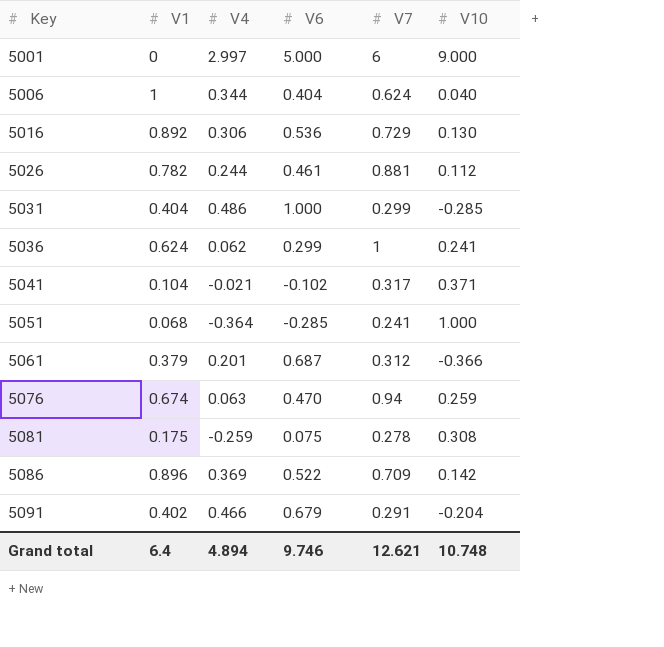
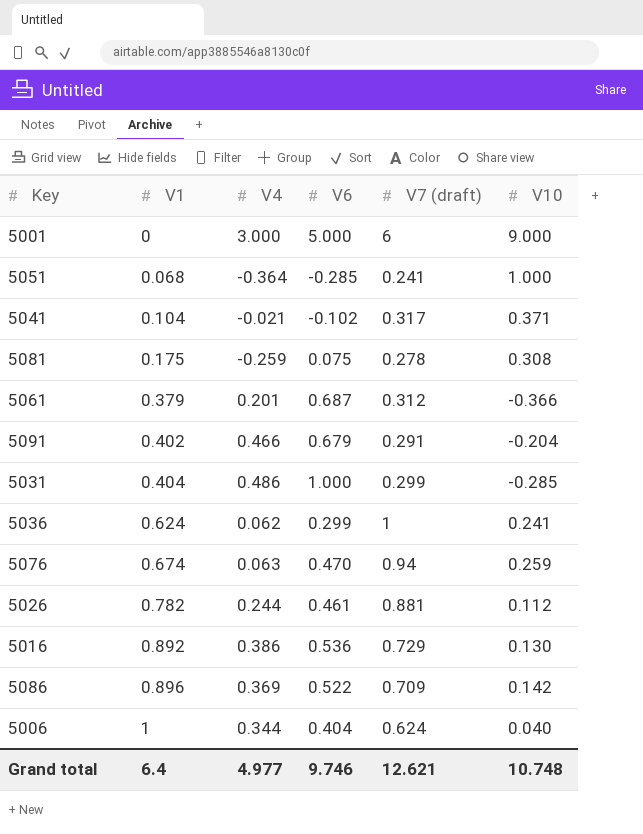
row order: Key ascending -> V1 ascending
column name: V7 -> V7 (draft)
5001 | V4: 2.997 -> 3.000
5016 | V4: 0.306 -> 0.386
Grand total | V4: 4.894 -> 4.977

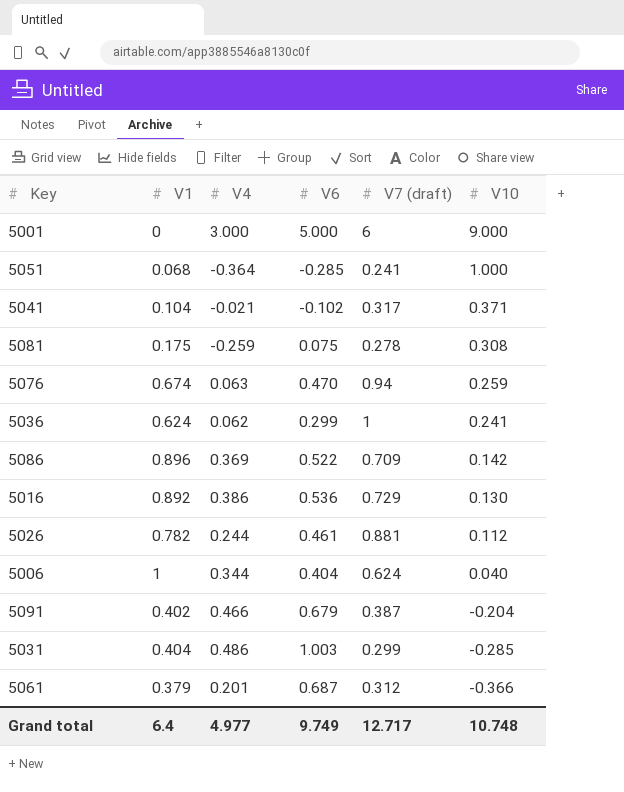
row order: V1 ascending -> V10 descending
5091 | V7 (draft): 0.291 -> 0.387
5031 | V6: 1.000 -> 1.003
Grand total | V6: 9.746 -> 9.749
Grand total | V7 (draft): 12.621 -> 12.717

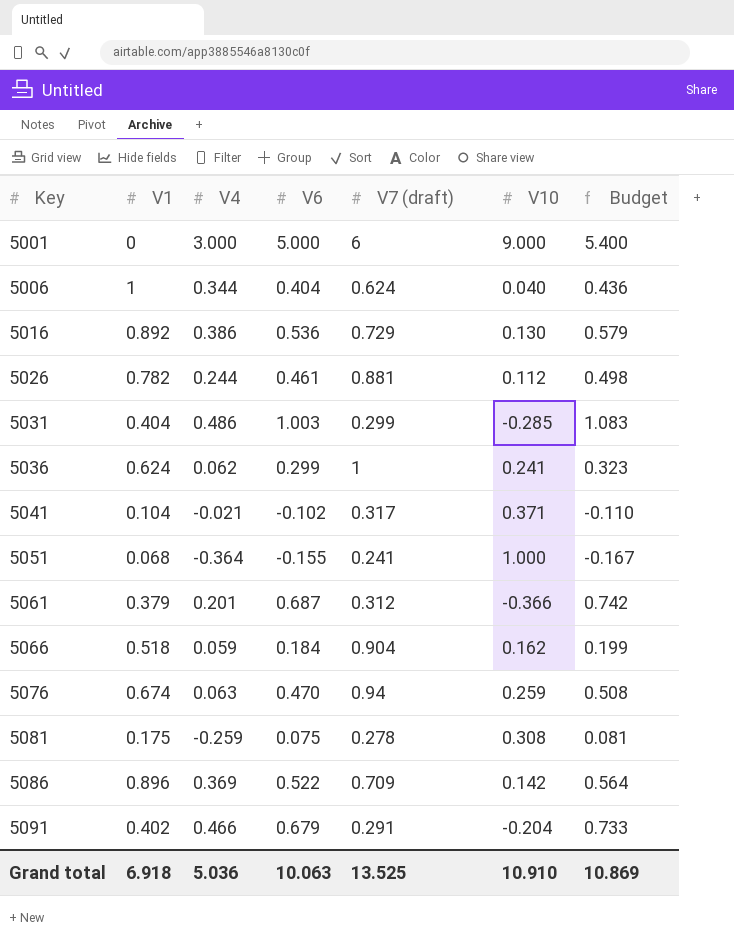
row order: V10 descending -> Key ascending
column Budget | formula: none -> [V6] * 1.08
5051 | V6: -0.285 -> -0.155
row 5066: none -> 0.518 | 0.059 | 0.184 | 0.904 | 0.162 | 0.199
5091 | V7 (draft): 0.387 -> 0.291
Grand total | V1: 6.4 -> 6.918
Grand total | V4: 4.977 -> 5.036
Grand total | V6: 9.749 -> 10.063
Grand total | V7 (draft): 12.717 -> 13.525
Grand total | V10: 10.748 -> 10.910

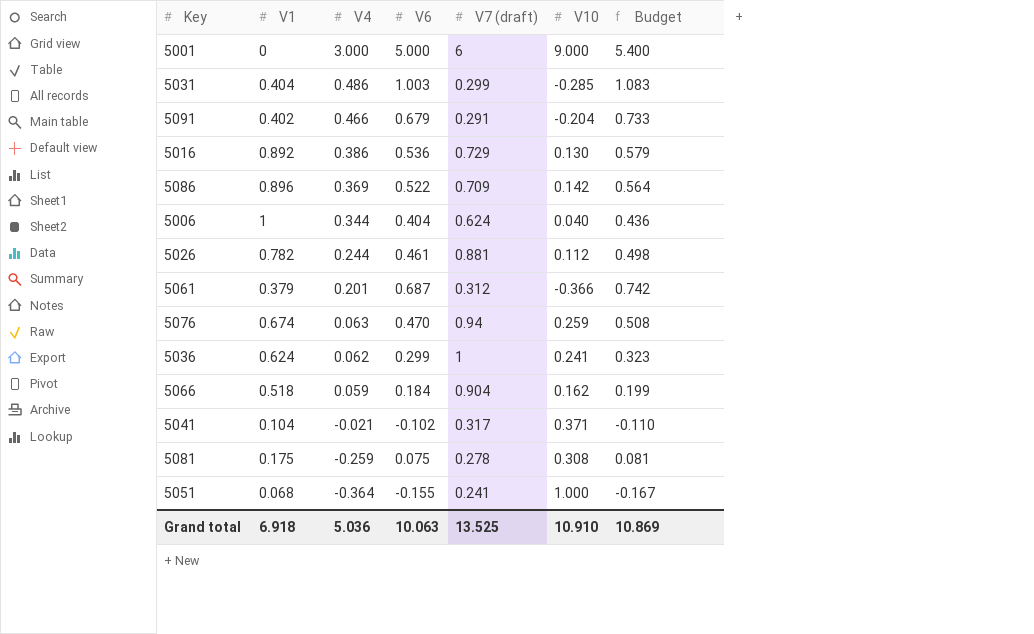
row order: Key ascending -> V4 descending

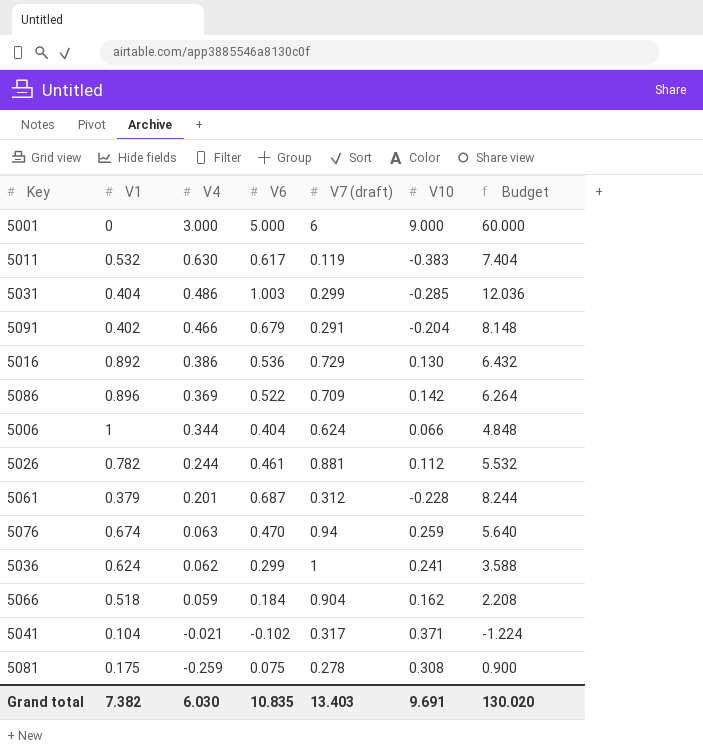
column Budget | formula: [V6] * 1.08 -> [V6] * 12
row 5051: 0.068 | -0.364 | -0.155 | 0.241 | 1.000 | -0.167 -> none
row 5011: none -> 0.532 | 0.630 | 0.617 | 0.119 | -0.383 | 7.404
5006 | V10: 0.040 -> 0.066
5061 | V10: -0.366 -> -0.228
Grand total | V1: 6.918 -> 7.382
Grand total | V4: 5.036 -> 6.030
Grand total | V6: 10.063 -> 10.835
Grand total | V7 (draft): 13.525 -> 13.403
Grand total | V10: 10.910 -> 9.691
Grand total | Budget: 10.869 -> 130.020

